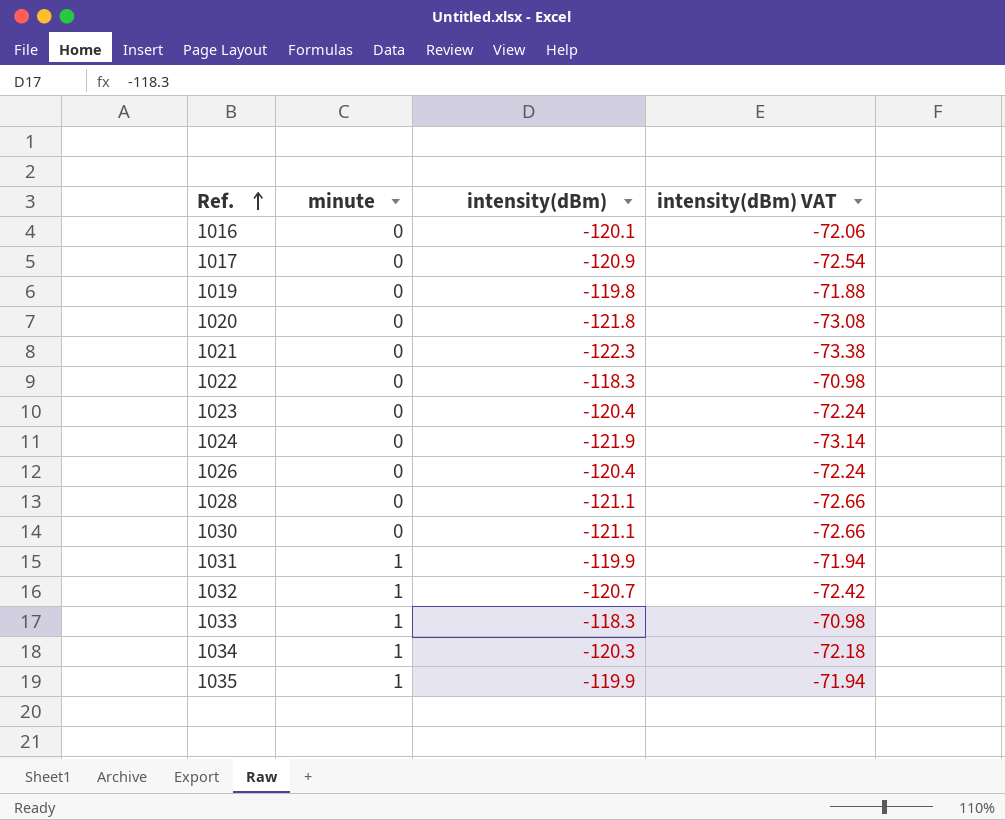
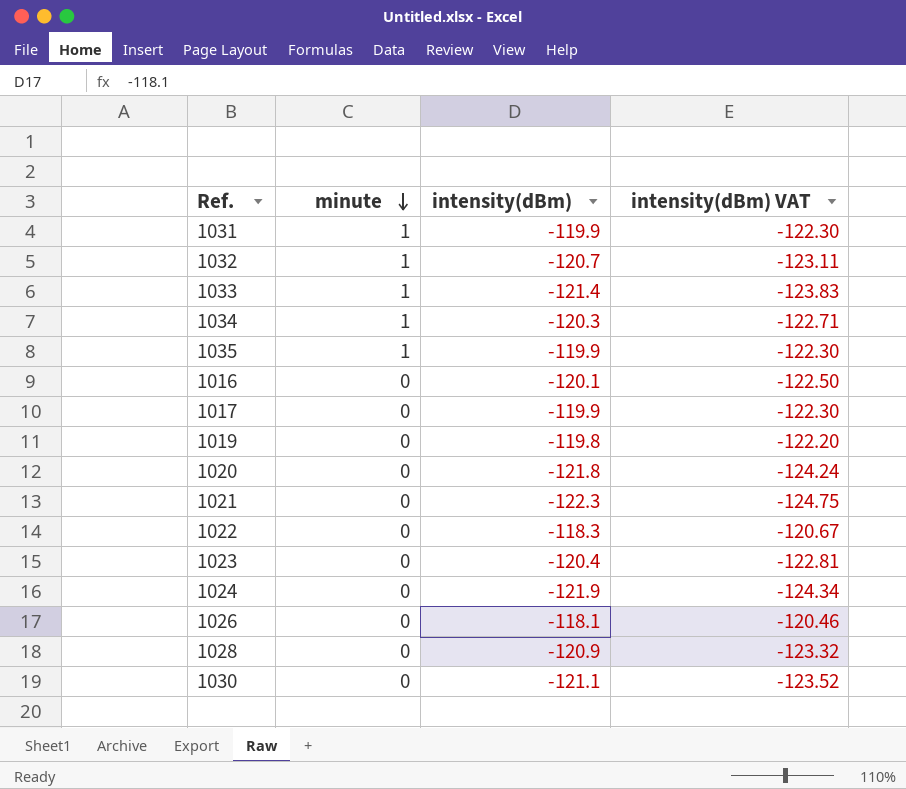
row order: Ref. ascending -> minute descending
column intensity(dBm) VAT | formula: [intensity(dBm)] * 0.6 -> [intensity(dBm)] * 1.02
1033 | intensity(dBm): -118.3 -> -121.4
1017 | intensity(dBm): -120.9 -> -119.9
1026 | intensity(dBm): -120.4 -> -118.1
1028 | intensity(dBm): -121.1 -> -120.9

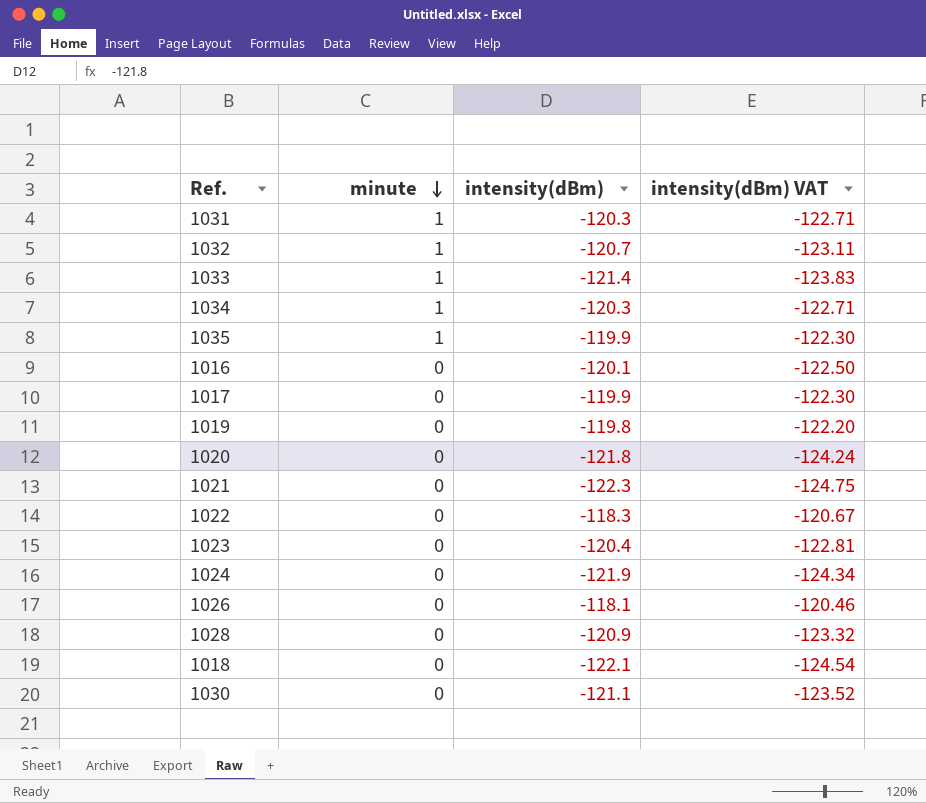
1031 | intensity(dBm): -119.9 -> -120.3
1031 | intensity(dBm) VAT: -122.30 -> -122.71
row 1018: none -> 0 | -122.1 | -124.54

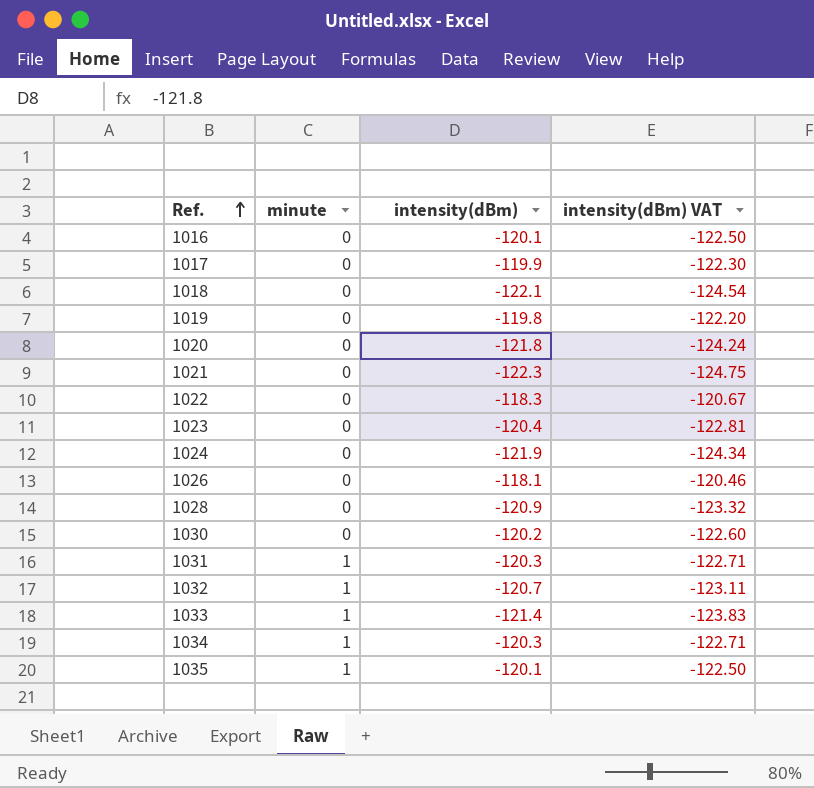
row order: minute descending -> Ref. ascending
1030 | intensity(dBm): -121.1 -> -120.2
1030 | intensity(dBm) VAT: -123.52 -> -122.60
1035 | intensity(dBm): -119.9 -> -120.1
1035 | intensity(dBm) VAT: -122.30 -> -122.50

